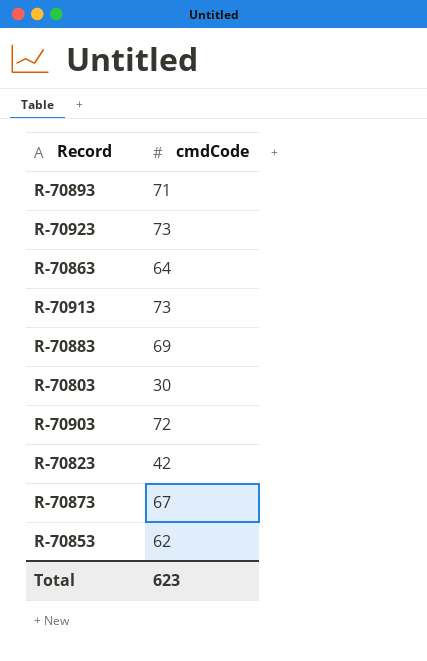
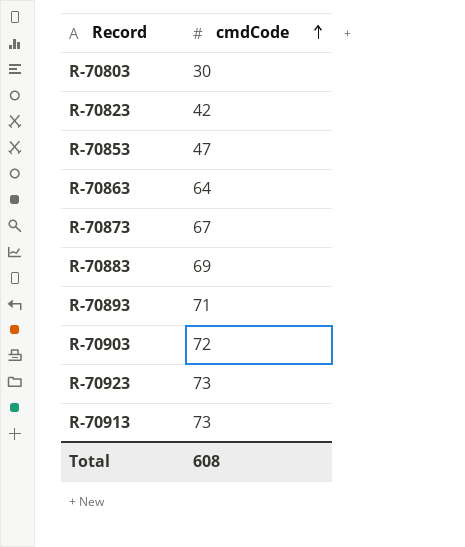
row order: none -> cmdCode ascending
R-70853 | cmdCode: 62 -> 47
Total | cmdCode: 623 -> 608

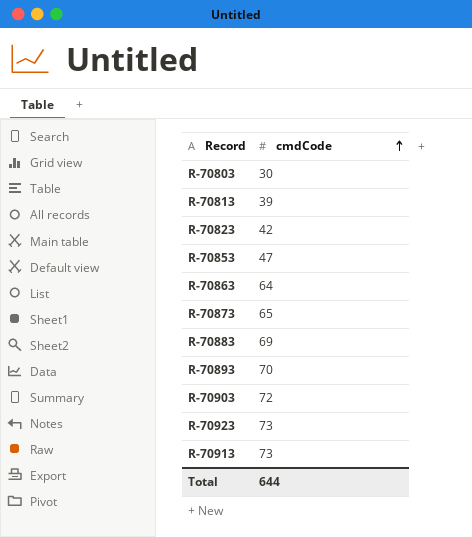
row R-70813: none -> 39
R-70873 | cmdCode: 67 -> 65
R-70893 | cmdCode: 71 -> 70
Total | cmdCode: 608 -> 644

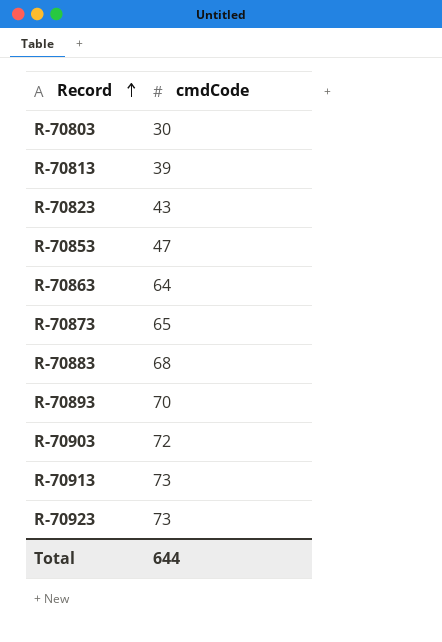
row order: cmdCode ascending -> Record ascending
R-70823 | cmdCode: 42 -> 43
R-70883 | cmdCode: 69 -> 68

